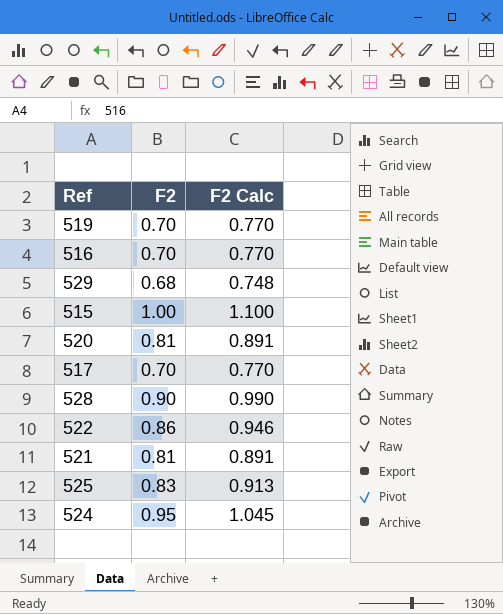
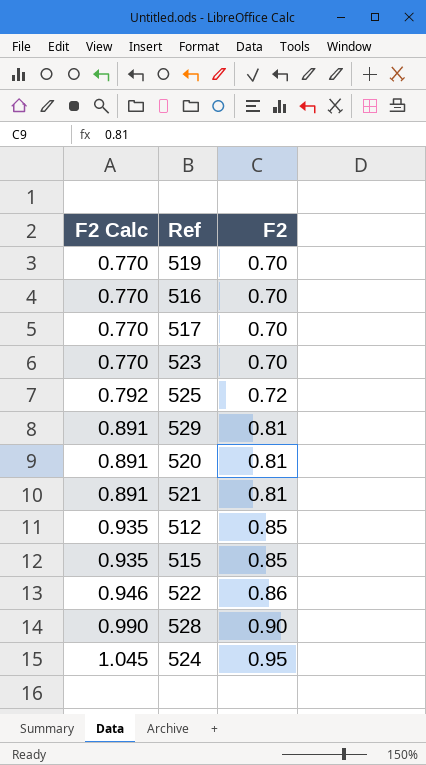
row order: none -> F2 Calc ascending
column F2 Calc | position: 3 -> 1
row 523: none -> 0.770 | 0.70
525 | F2 Calc: 0.913 -> 0.792
525 | F2: 0.83 -> 0.72
529 | F2 Calc: 0.748 -> 0.891
529 | F2: 0.68 -> 0.81
row 512: none -> 0.935 | 0.85
515 | F2 Calc: 1.100 -> 0.935
515 | F2: 1.00 -> 0.85

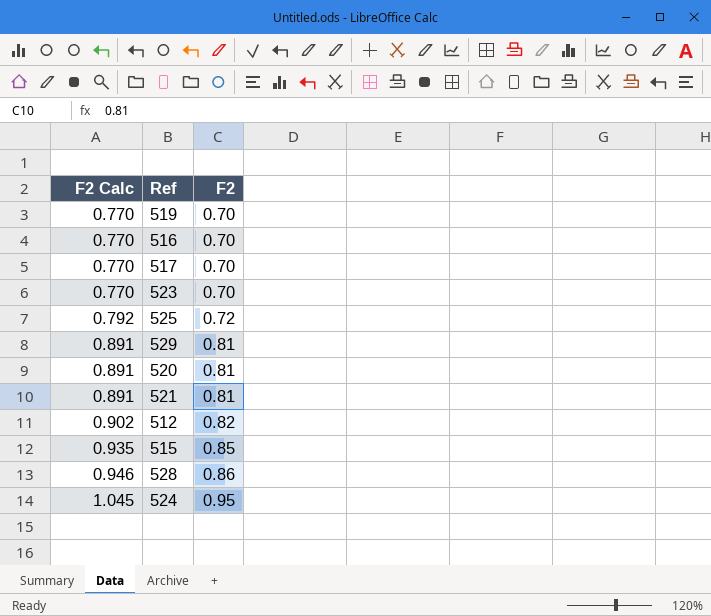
row 522: 0.946 | 0.86 -> none
512 | F2 Calc: 0.935 -> 0.902
512 | F2: 0.85 -> 0.82
528 | F2 Calc: 0.990 -> 0.946
528 | F2: 0.90 -> 0.86

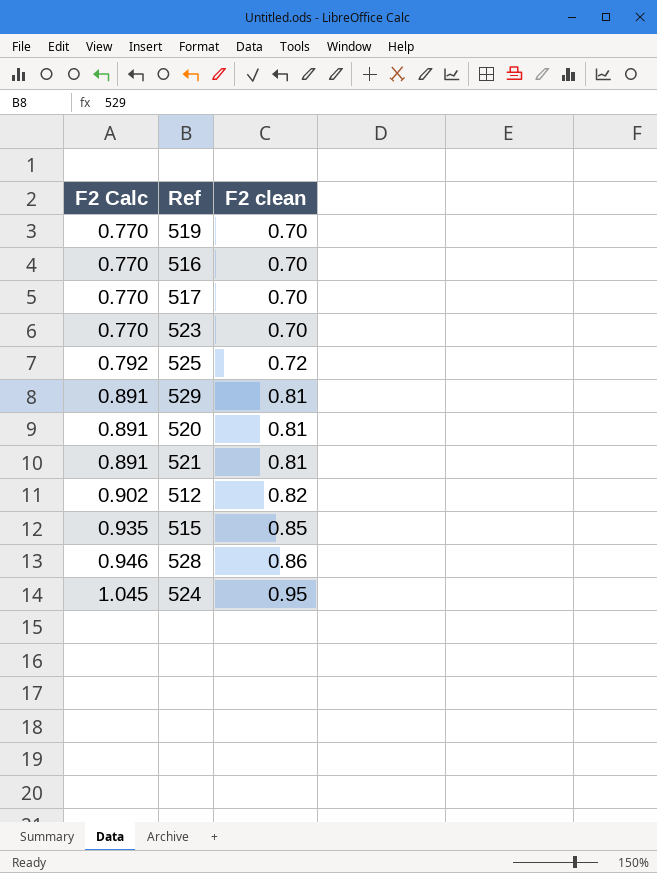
column name: F2 -> F2 clean

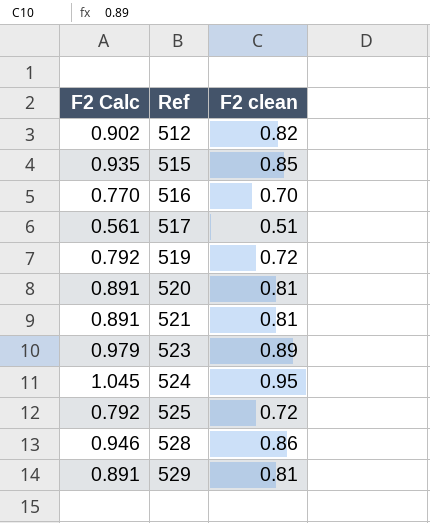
row order: F2 Calc ascending -> Ref ascending
517 | F2 Calc: 0.770 -> 0.561
517 | F2 clean: 0.70 -> 0.51
519 | F2 Calc: 0.770 -> 0.792
519 | F2 clean: 0.70 -> 0.72
523 | F2 Calc: 0.770 -> 0.979
523 | F2 clean: 0.70 -> 0.89

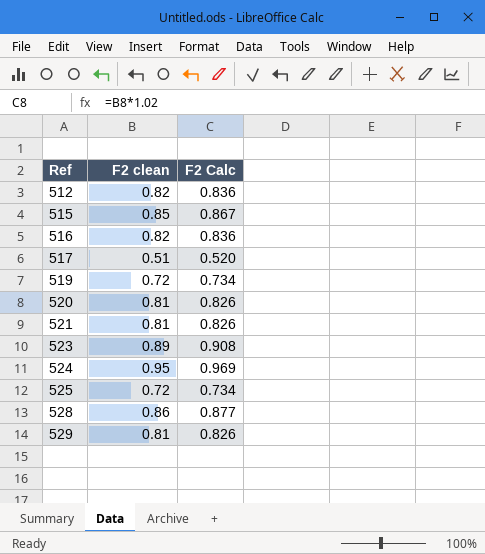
column F2 Calc | formula: [F2 clean] * 1.1 -> [F2 clean] * 1.02
column F2 Calc | position: 1 -> 3
516 | F2 clean: 0.70 -> 0.82

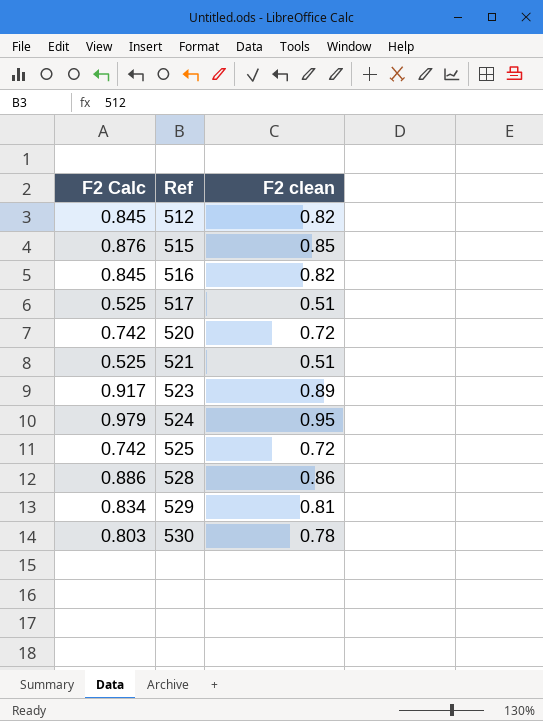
column F2 Calc | formula: [F2 clean] * 1.02 -> [F2 clean] * 1.03
column F2 Calc | position: 3 -> 1
row 519: 0.72 | 0.734 -> none
520 | F2 clean: 0.81 -> 0.72
521 | F2 clean: 0.81 -> 0.51
row 530: none -> 0.803 | 0.78

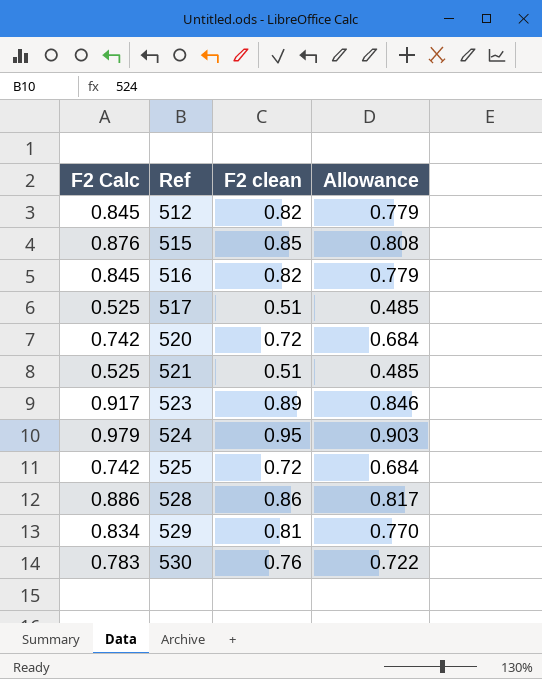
column Allowance | formula: none -> [F2 clean] * 0.95
530 | F2 Calc: 0.803 -> 0.783
530 | F2 clean: 0.78 -> 0.76

